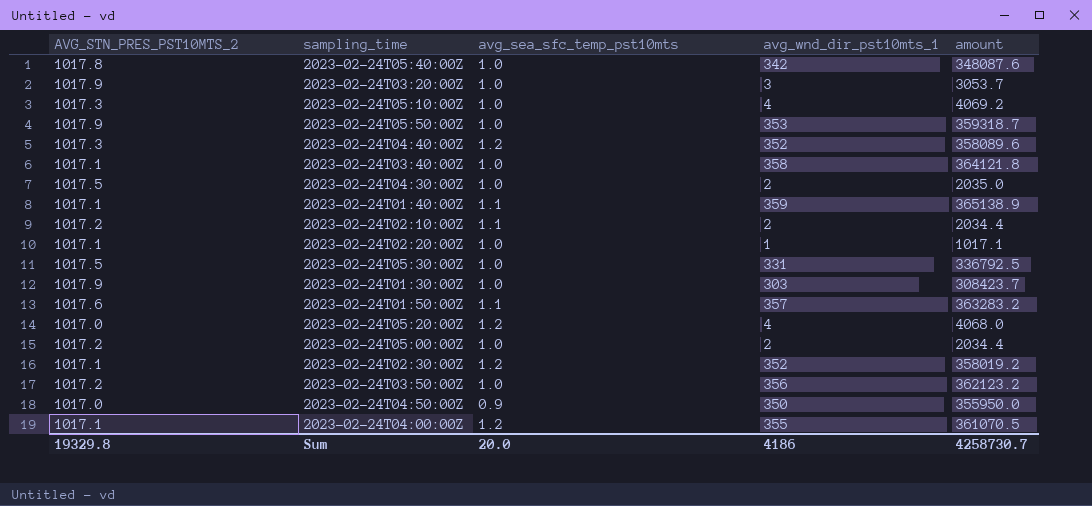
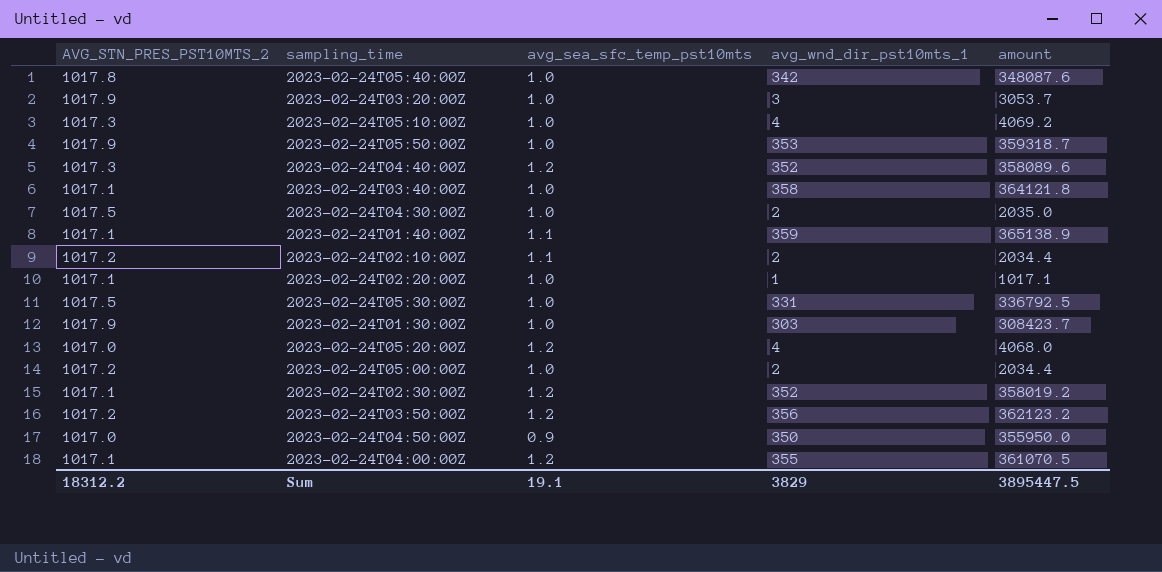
row 2023-02-24T01:50:00Z: 1017.6 | 1.1 | 357 | 363283.2 -> none
2023-02-24T03:50:00Z | avg_sea_sfc_temp_pst10mts: 1.0 -> 1.2
Sum | AVG_STN_PRES_PST10MTS_2: 19329.8 -> 18312.2
Sum | avg_sea_sfc_temp_pst10mts: 20.0 -> 19.1
Sum | avg_wnd_dir_pst10mts_1: 4186 -> 3829
Sum | amount: 4258730.7 -> 3895447.5

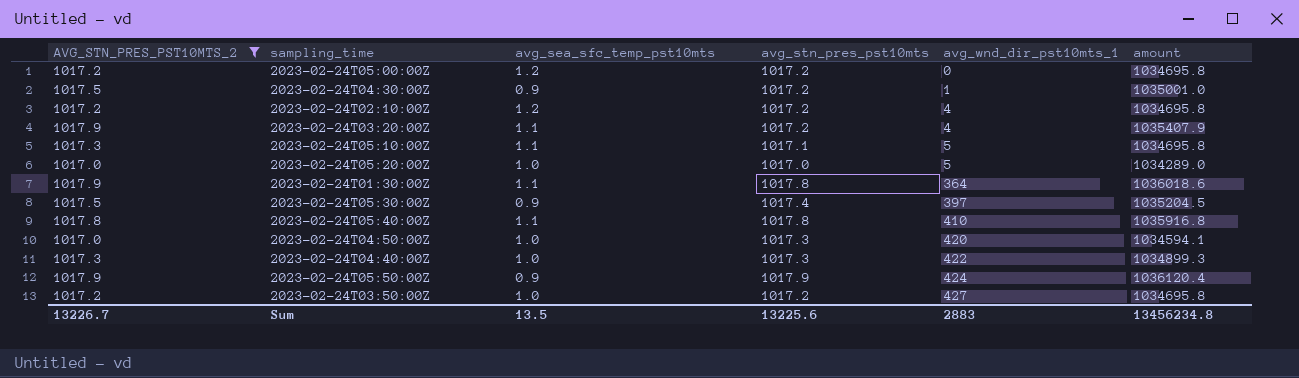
filter: none -> AVG_STN_PRES_PST10MTS_2 != 1017.1
row order: none -> avg_wnd_dir_pst10mts_1 ascending
column avg_stn_pres_pst10mts | position: none -> 4
column amount | formula: [AVG_STN_PRES_PST10MTS_2] * [avg_wnd_dir_pst10mts_1] -> [AVG_STN_PRES_PST10MTS_2] * [avg_stn_pres_pst10mts]
2023-02-24T05:00:00Z | avg_sea_sfc_temp_pst10mts: 1.0 -> 1.2
2023-02-24T05:00:00Z | avg_wnd_dir_pst10mts_1: 2 -> 0
2023-02-24T04:30:00Z | avg_sea_sfc_temp_pst10mts: 1.0 -> 0.9
2023-02-24T04:30:00Z | avg_wnd_dir_pst10mts_1: 2 -> 1
2023-02-24T02:10:00Z | avg_sea_sfc_temp_pst10mts: 1.1 -> 1.2
2023-02-24T02:10:00Z | avg_wnd_dir_pst10mts_1: 2 -> 4
2023-02-24T03:20:00Z | avg_sea_sfc_temp_pst10mts: 1.0 -> 1.1
2023-02-24T03:20:00Z | avg_wnd_dir_pst10mts_1: 3 -> 4
2023-02-24T05:10:00Z | avg_sea_sfc_temp_pst10mts: 1.0 -> 1.1
2023-02-24T05:10:00Z | avg_wnd_dir_pst10mts_1: 4 -> 5
2023-02-24T05:20:00Z | avg_sea_sfc_temp_pst10mts: 1.2 -> 1.0
2023-02-24T05:20:00Z | avg_wnd_dir_pst10mts_1: 4 -> 5
2023-02-24T01:30:00Z | avg_sea_sfc_temp_pst10mts: 1.0 -> 1.1
2023-02-24T01:30:00Z | avg_wnd_dir_pst10mts_1: 303 -> 364
2023-02-24T05:30:00Z | avg_sea_sfc_temp_pst10mts: 1.0 -> 0.9
2023-02-24T05:30:00Z | avg_wnd_dir_pst10mts_1: 331 -> 397
2023-02-24T05:40:00Z | avg_sea_sfc_temp_pst10mts: 1.0 -> 1.1
2023-02-24T05:40:00Z | avg_wnd_dir_pst10mts_1: 342 -> 410
2023-02-24T04:50:00Z | avg_sea_sfc_temp_pst10mts: 0.9 -> 1.0
2023-02-24T04:50:00Z | avg_wnd_dir_pst10mts_1: 350 -> 420
2023-02-24T04:40:00Z | avg_sea_sfc_temp_pst10mts: 1.2 -> 1.0
2023-02-24T04:40:00Z | avg_wnd_dir_pst10mts_1: 352 -> 422
2023-02-24T05:50:00Z | avg_sea_sfc_temp_pst10mts: 1.0 -> 0.9
2023-02-24T05:50:00Z | avg_wnd_dir_pst10mts_1: 353 -> 424
2023-02-24T03:50:00Z | avg_sea_sfc_temp_pst10mts: 1.2 -> 1.0
2023-02-24T03:50:00Z | avg_wnd_dir_pst10mts_1: 356 -> 427
Sum | AVG_STN_PRES_PST10MTS_2: 18312.2 -> 13226.7
Sum | avg_sea_sfc_temp_pst10mts: 19.1 -> 13.5
Sum | avg_wnd_dir_pst10mts_1: 3829 -> 2883
Sum | amount: 3895447.5 -> 13456234.8

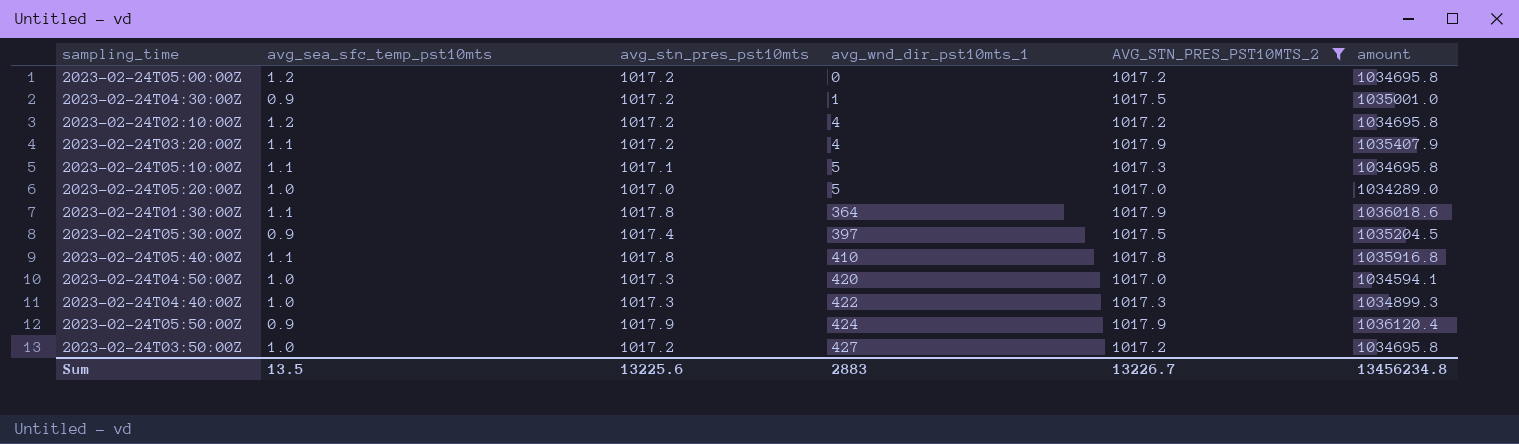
column AVG_STN_PRES_PST10MTS_2 | position: 1 -> 5

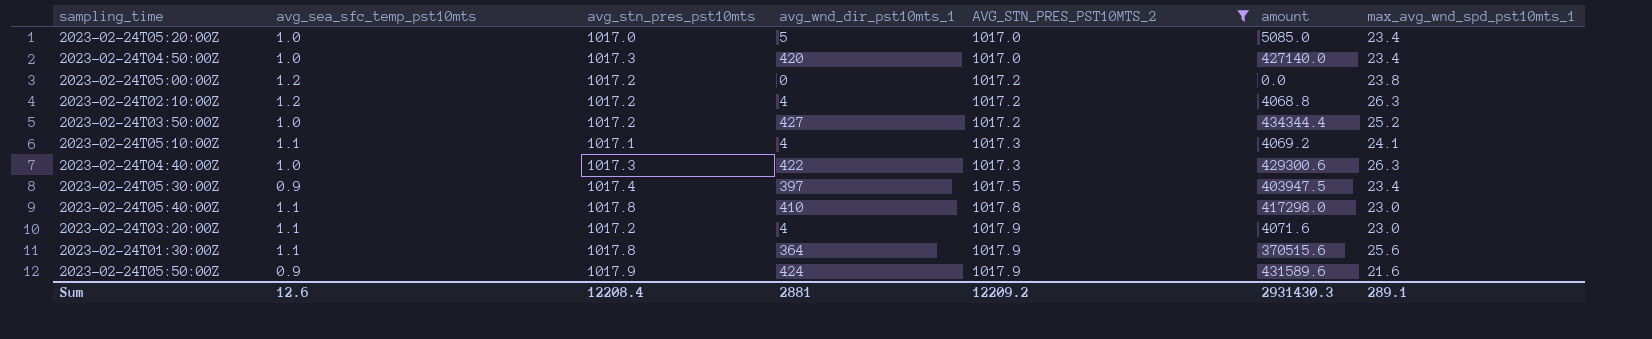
row order: avg_wnd_dir_pst10mts_1 ascending -> AVG_STN_PRES_PST10MTS_2 ascending
column amount | formula: [avg_stn_pres_pst10mts] * [AVG_STN_PRES_PST10MTS_2] -> [avg_wnd_dir_pst10mts_1] * [AVG_STN_PRES_PST10MTS_2]
column max_avg_wnd_spd_pst10mts_1 | position: none -> 7
row 2023-02-24T04:30:00Z: 0.9 | 1017.2 | 1 | 1017.5 | 1035001.0 -> none
2023-02-24T05:10:00Z | avg_wnd_dir_pst10mts_1: 5 -> 4
Sum | avg_sea_sfc_temp_pst10mts: 13.5 -> 12.6
Sum | avg_stn_pres_pst10mts: 13225.6 -> 12208.4
Sum | avg_wnd_dir_pst10mts_1: 2883 -> 2881
Sum | AVG_STN_PRES_PST10MTS_2: 13226.7 -> 12209.2
Sum | amount: 13456234.8 -> 2931430.3

